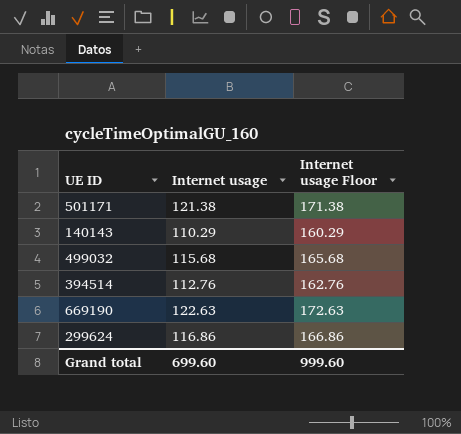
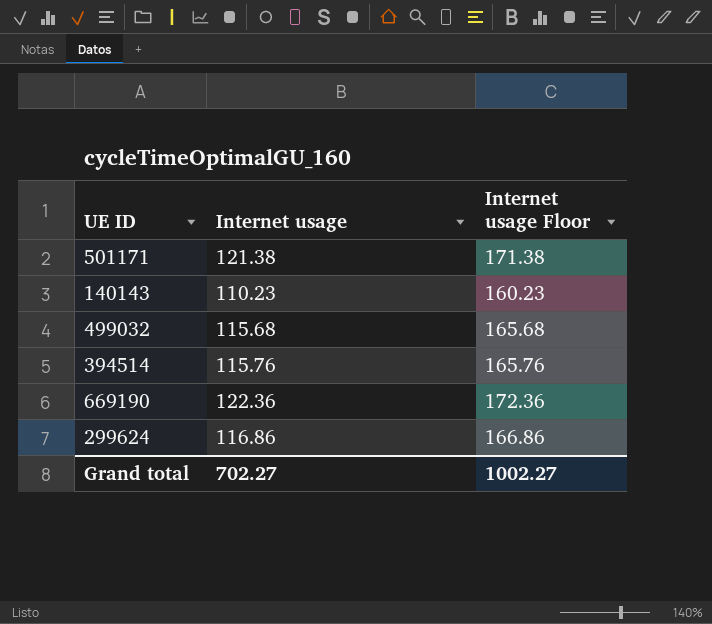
140143 | Internet usage: 110.29 -> 110.23
140143 | Internet usage Floor: 160.29 -> 160.23
394514 | Internet usage: 112.76 -> 115.76
394514 | Internet usage Floor: 162.76 -> 165.76
669190 | Internet usage: 122.63 -> 122.36
669190 | Internet usage Floor: 172.63 -> 172.36
Grand total | Internet usage: 699.60 -> 702.27
Grand total | Internet usage Floor: 999.60 -> 1002.27

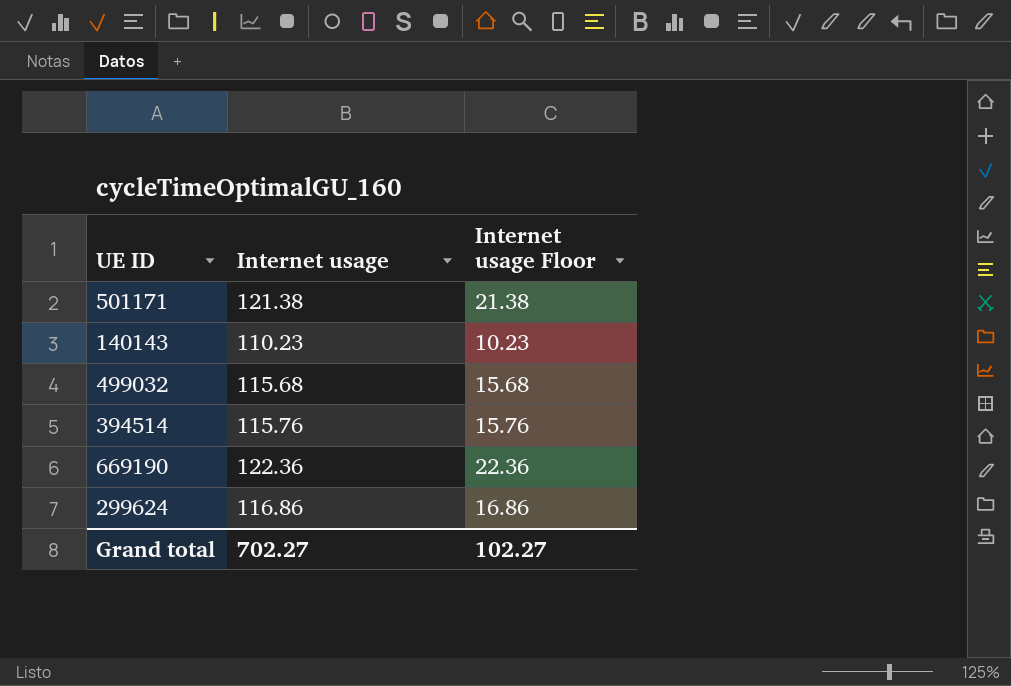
column Internet usage Floor | formula: [Internet usage] + 50 -> [Internet usage] - 100
Grand total | Internet usage Floor: 1002.27 -> 102.27

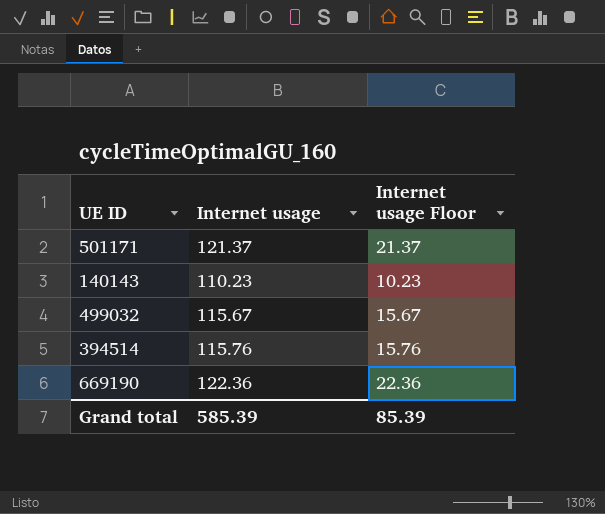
row 299624: 116.86 | 16.86 -> none
501171 | Internet usage: 121.38 -> 121.37
501171 | Internet usage Floor: 21.38 -> 21.37
499032 | Internet usage: 115.68 -> 115.67
499032 | Internet usage Floor: 15.68 -> 15.67
Grand total | Internet usage: 702.27 -> 585.39
Grand total | Internet usage Floor: 102.27 -> 85.39

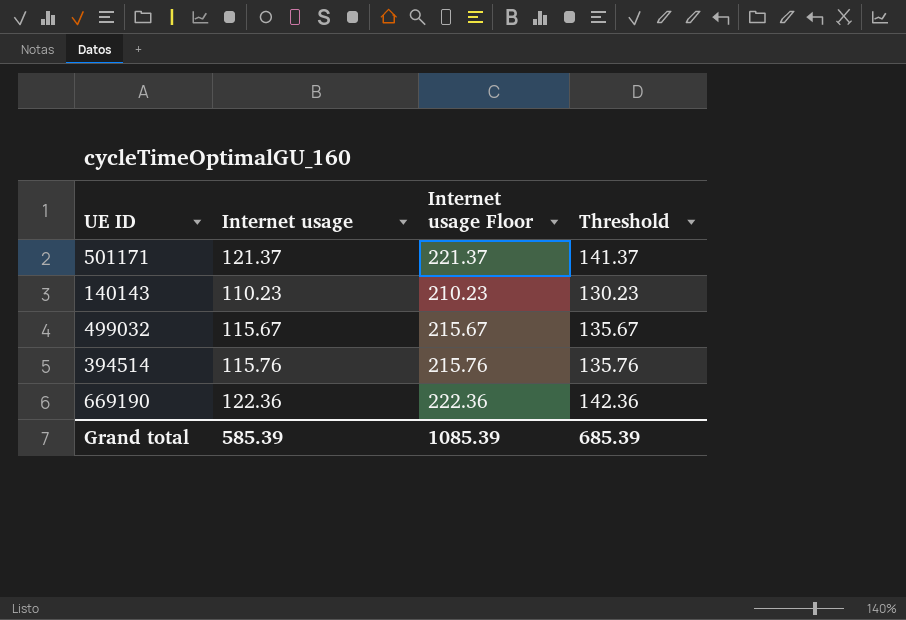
column Internet usage Floor | formula: [Internet usage] - 100 -> [Internet usage] + 100
column Threshold | formula: none -> [Internet usage] + 20
Grand total | Internet usage Floor: 85.39 -> 1085.39

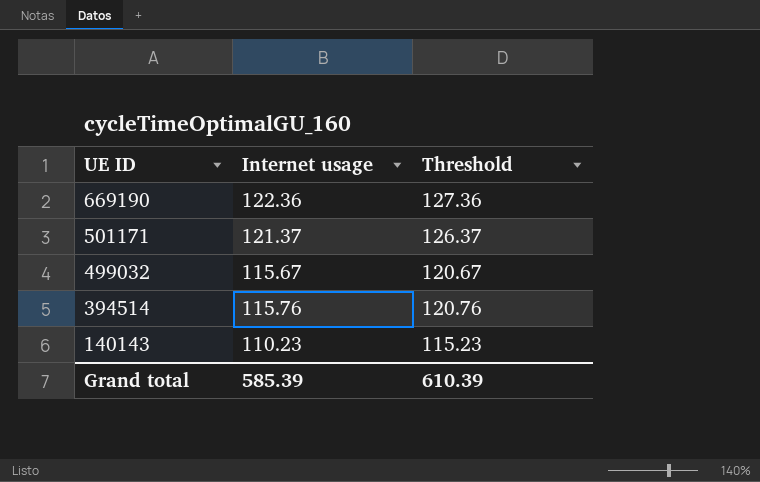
row order: none -> UE ID descending
column Internet usage Floor | formula: [Internet usage] + 100 -> none
column Threshold | formula: [Internet usage] + 20 -> [Internet usage] + 5
Grand total | Threshold: 685.39 -> 610.39

